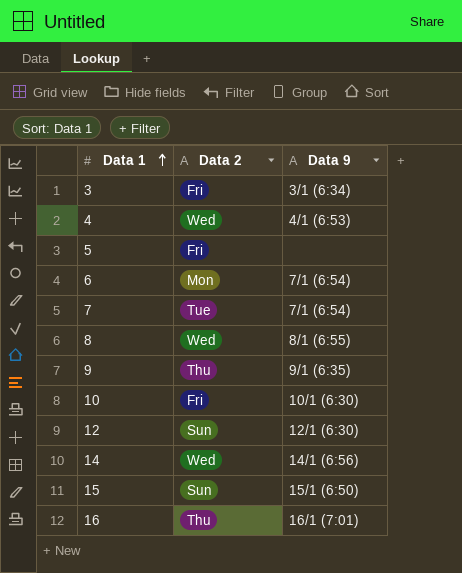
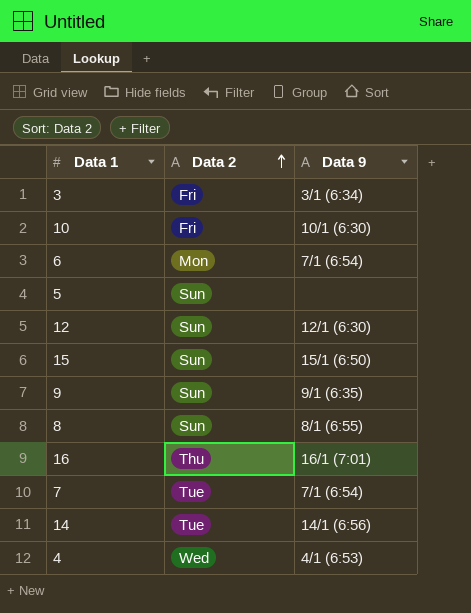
row order: Data 1 ascending -> Data 2 ascending
5 | Data 2: Fri -> Sun
9 | Data 2: Thu -> Sun
8 | Data 2: Wed -> Sun
14 | Data 2: Wed -> Tue

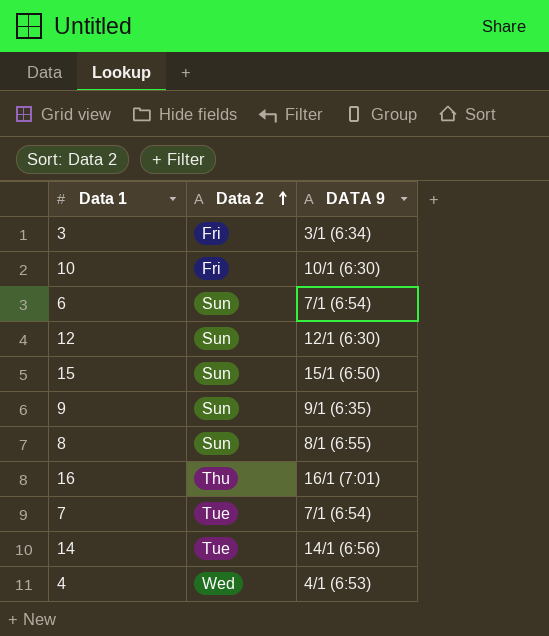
column name: Data 9 -> DATA 9
row 5: Sun | none -> none
6 | Data 2: Mon -> Sun

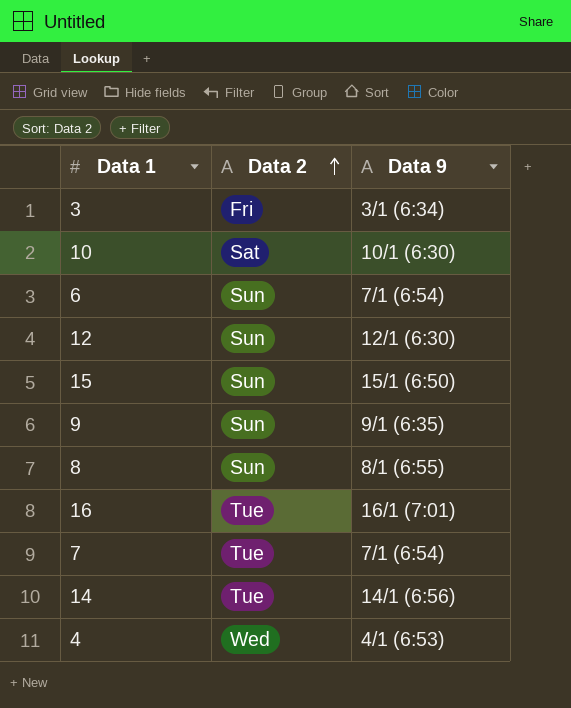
column name: DATA 9 -> Data 9
10 | Data 2: Fri -> Sat
16 | Data 2: Thu -> Tue

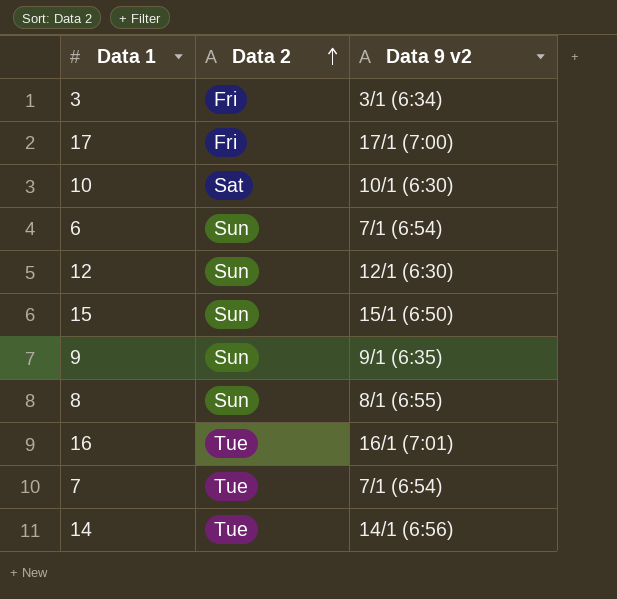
column name: Data 9 -> Data 9 v2
row 4: Wed | 4/1 (6:53) -> none
row 17: none -> Fri | 17/1 (7:00)

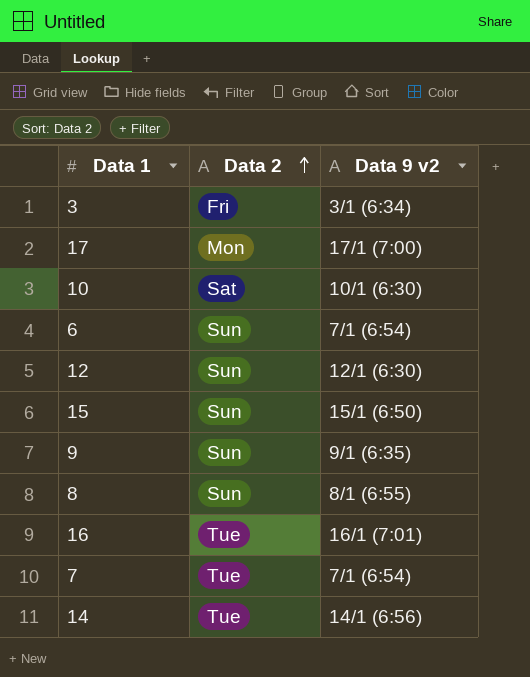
17 | Data 2: Fri -> Mon

